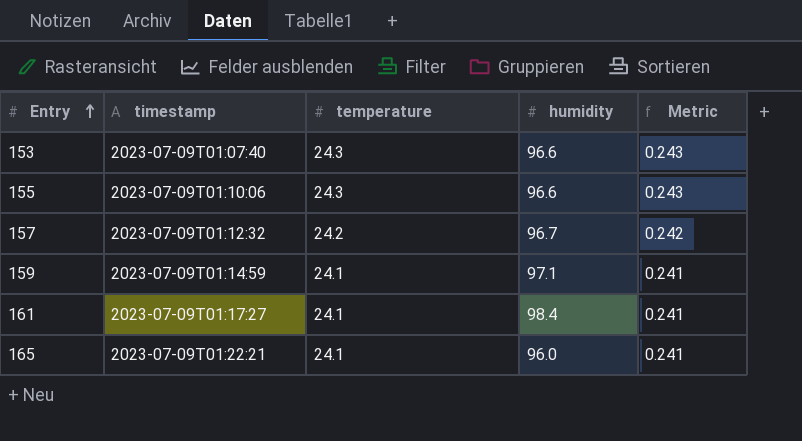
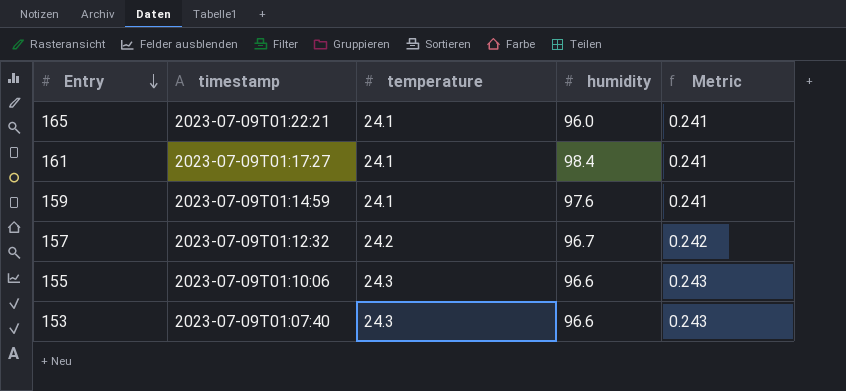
row order: Entry ascending -> Entry descending
159 | humidity: 97.1 -> 97.6

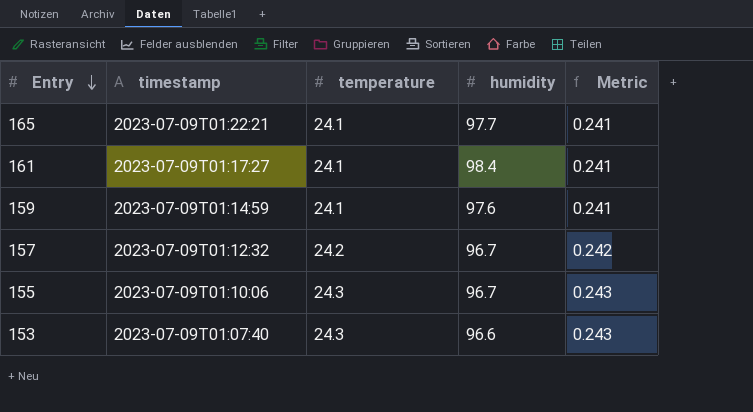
165 | humidity: 96.0 -> 97.7
155 | humidity: 96.6 -> 96.7

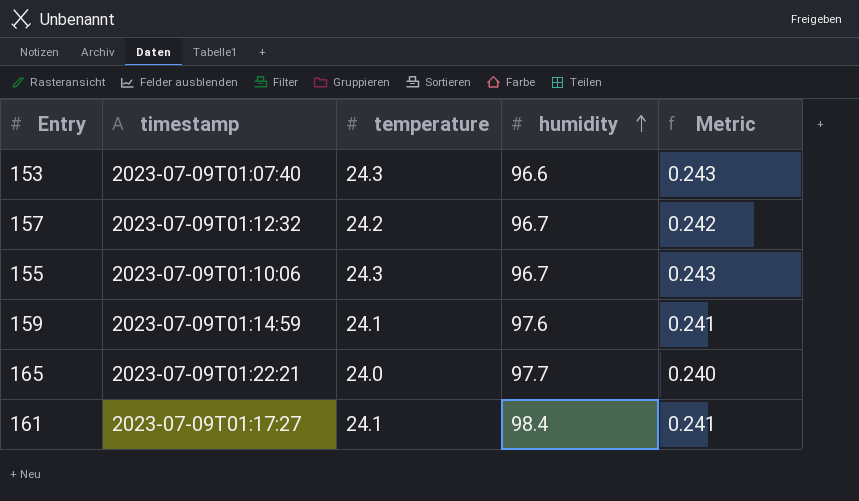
row order: Entry descending -> humidity ascending
165 | temperature: 24.1 -> 24.0
165 | Metric: 0.241 -> 0.240

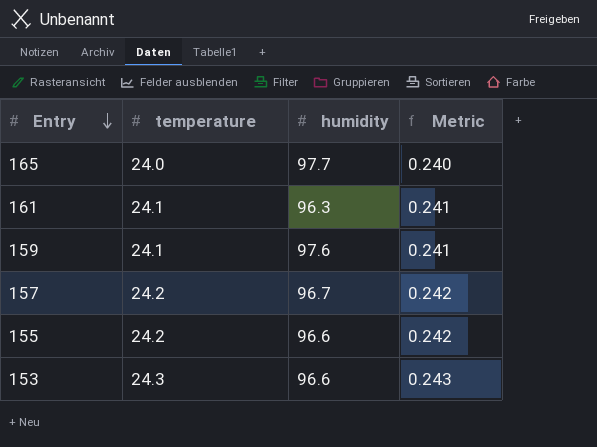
row order: humidity ascending -> Entry descending
column timestamp | position: 2 -> none
161 | humidity: 98.4 -> 96.3
155 | temperature: 24.3 -> 24.2
155 | humidity: 96.7 -> 96.6
155 | Metric: 0.243 -> 0.242

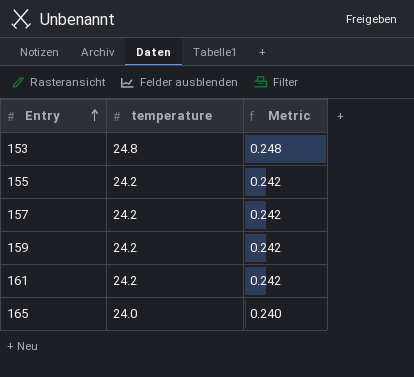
row order: Entry descending -> Entry ascending
column humidity | position: 3 -> none
153 | temperature: 24.3 -> 24.8
153 | Metric: 0.243 -> 0.248
159 | temperature: 24.1 -> 24.2
159 | Metric: 0.241 -> 0.242
161 | temperature: 24.1 -> 24.2
161 | Metric: 0.241 -> 0.242

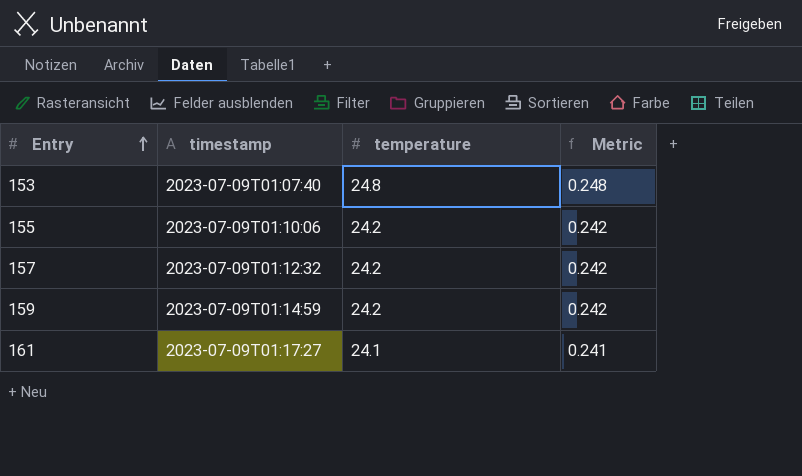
column timestamp | position: none -> 2
row 165: 24.0 | 0.240 -> none
161 | temperature: 24.2 -> 24.1
161 | Metric: 0.242 -> 0.241

